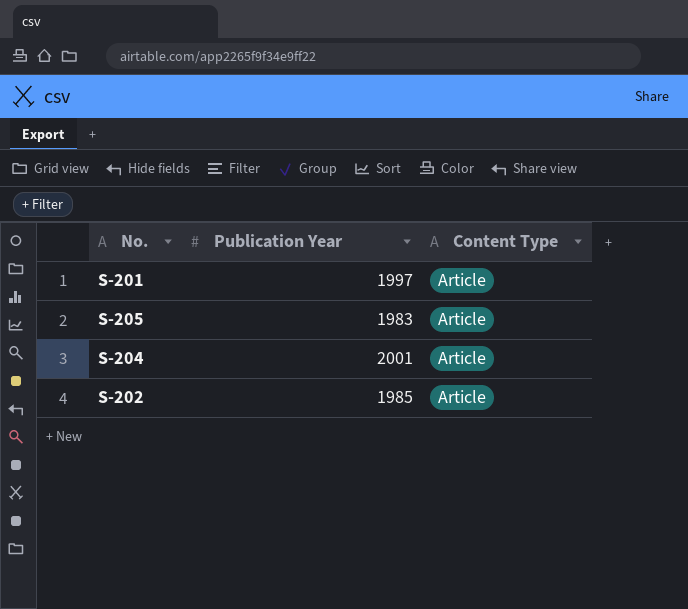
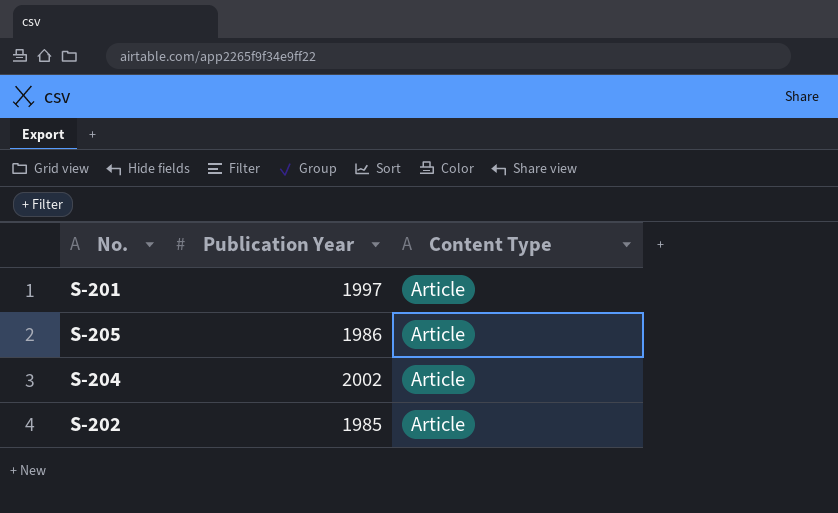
S-205 | Publication Year: 1983 -> 1986
S-204 | Publication Year: 2001 -> 2002

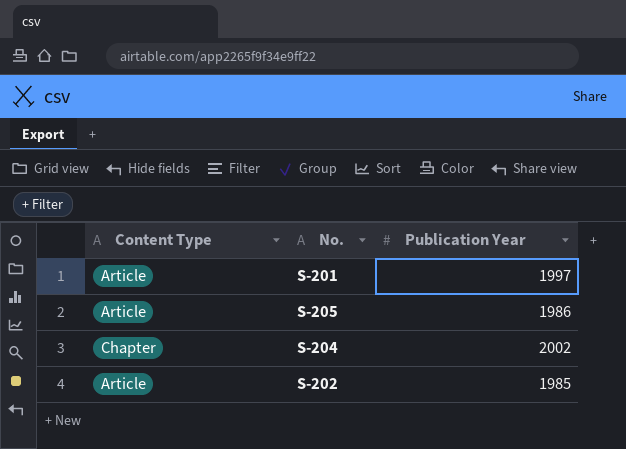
column Content Type | position: 3 -> 1
S-204 | Content Type: Article -> Chapter

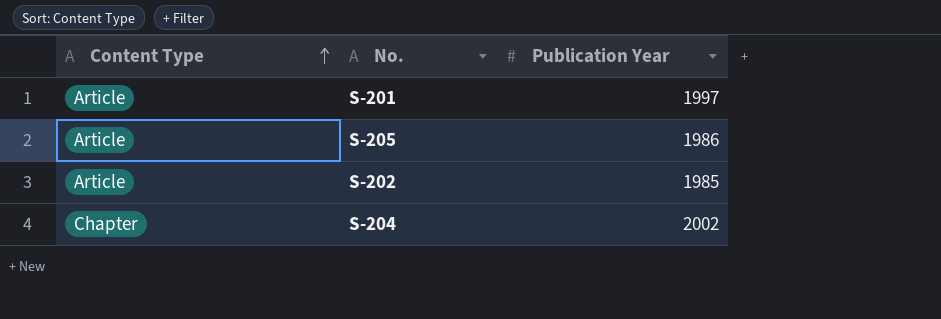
row order: none -> Content Type ascending

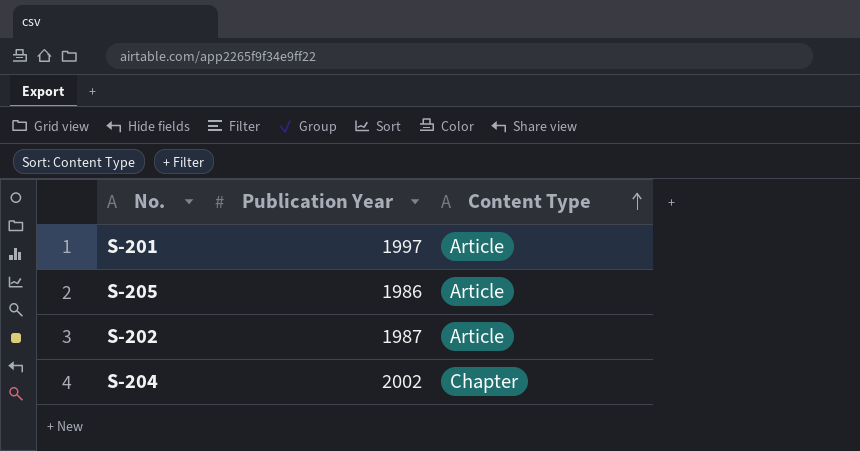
column Content Type | position: 1 -> 3
S-202 | Publication Year: 1985 -> 1987

